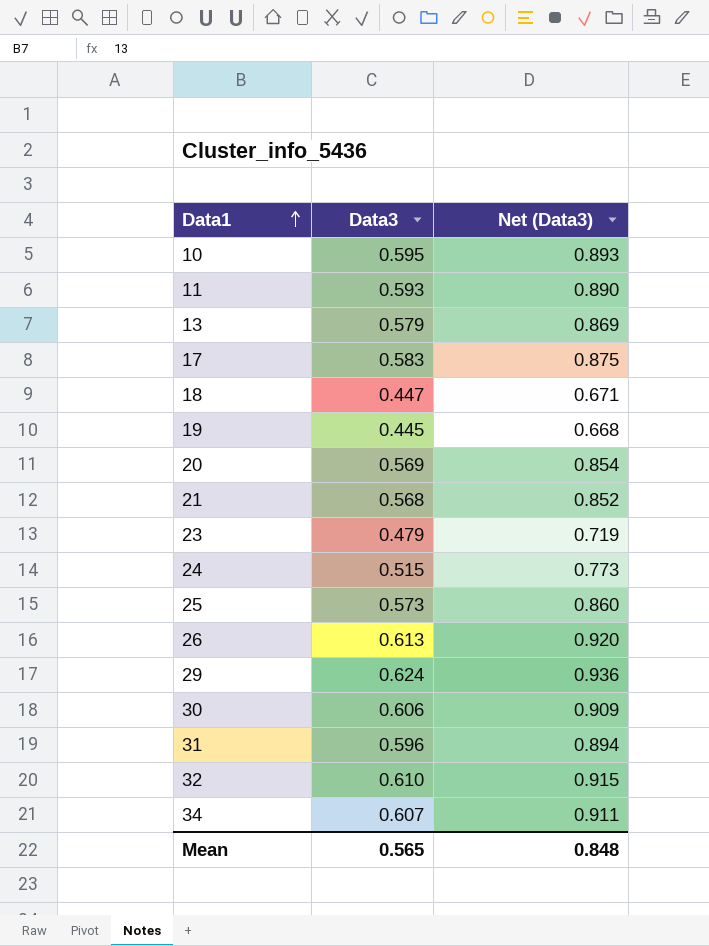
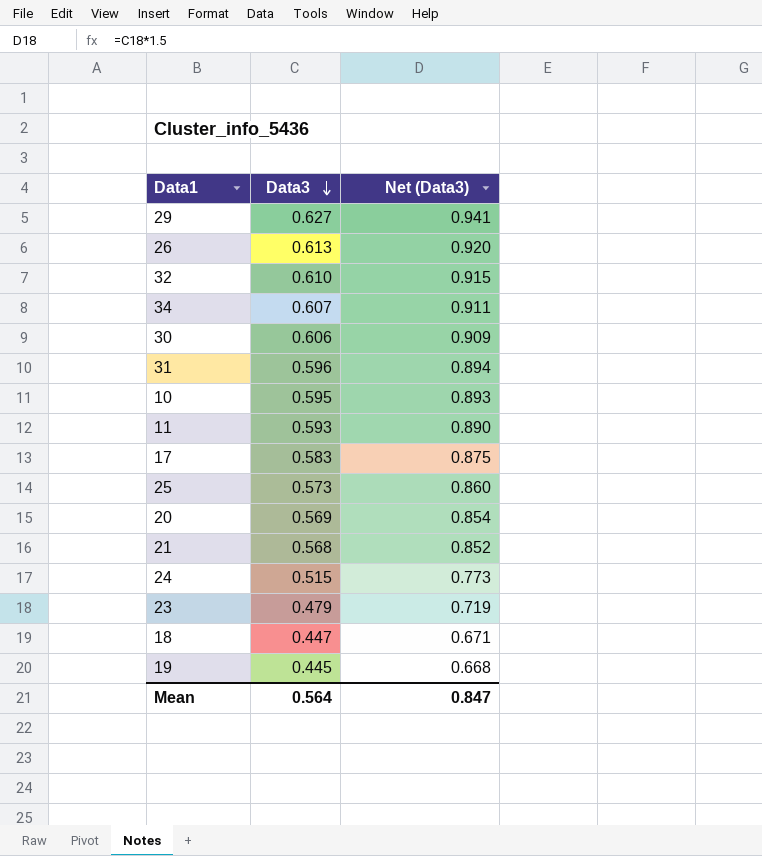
row order: Data1 ascending -> Data3 descending
row 13: 0.579 | 0.869 -> none
29 | Data3: 0.624 -> 0.627
29 | Net (Data3): 0.936 -> 0.941
Mean | Data3: 0.565 -> 0.564
Mean | Net (Data3): 0.848 -> 0.847

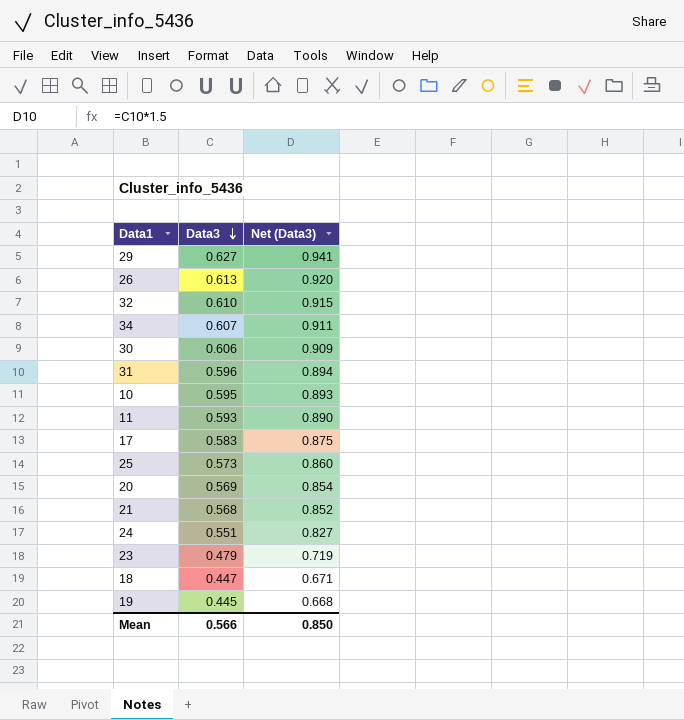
24 | Data3: 0.515 -> 0.551
24 | Net (Data3): 0.773 -> 0.827
Mean | Data3: 0.564 -> 0.566
Mean | Net (Data3): 0.847 -> 0.850

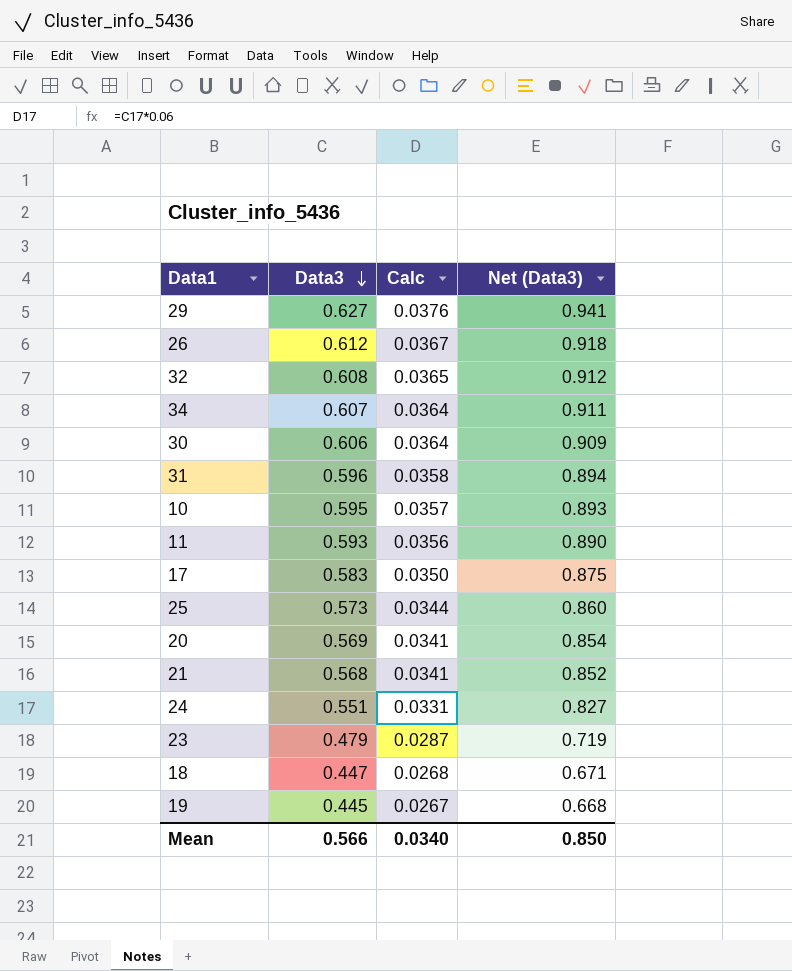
column Calc | formula: none -> [Data3] * 0.06
26 | Data3: 0.613 -> 0.612
26 | Net (Data3): 0.920 -> 0.918
32 | Data3: 0.610 -> 0.608
32 | Net (Data3): 0.915 -> 0.912

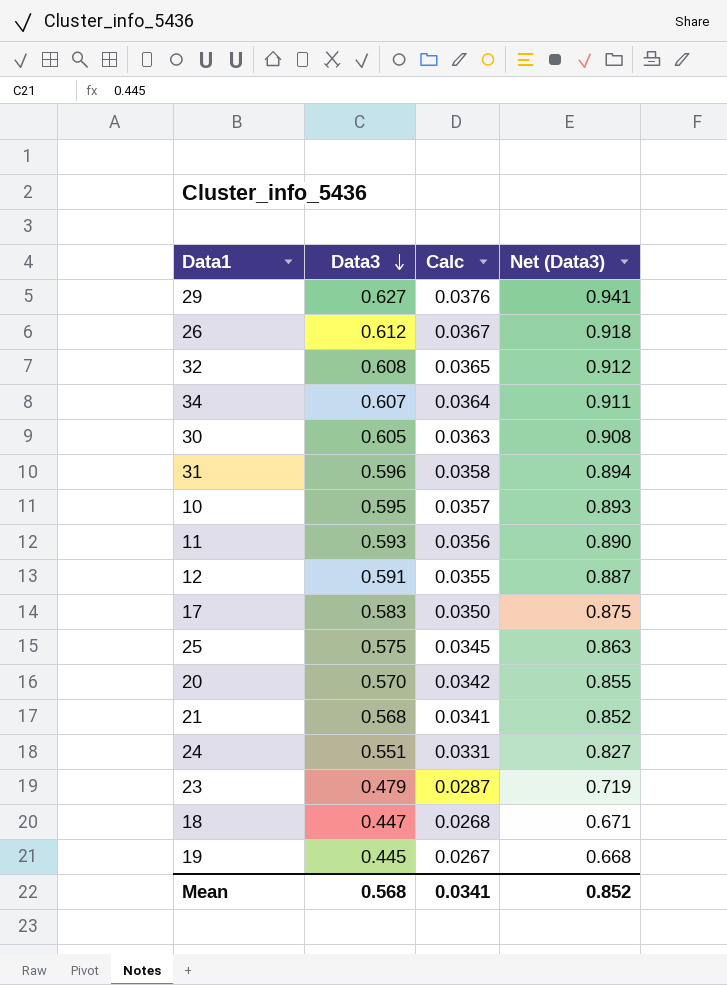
30 | Data3: 0.606 -> 0.605
30 | Calc: 0.0364 -> 0.0363
30 | Net (Data3): 0.909 -> 0.908
row 12: none -> 0.591 | 0.0355 | 0.887
25 | Data3: 0.573 -> 0.575
25 | Calc: 0.0344 -> 0.0345
25 | Net (Data3): 0.860 -> 0.863
20 | Data3: 0.569 -> 0.570
20 | Calc: 0.0341 -> 0.0342
20 | Net (Data3): 0.854 -> 0.855
Mean | Data3: 0.566 -> 0.568
Mean | Calc: 0.0340 -> 0.0341
Mean | Net (Data3): 0.850 -> 0.852

